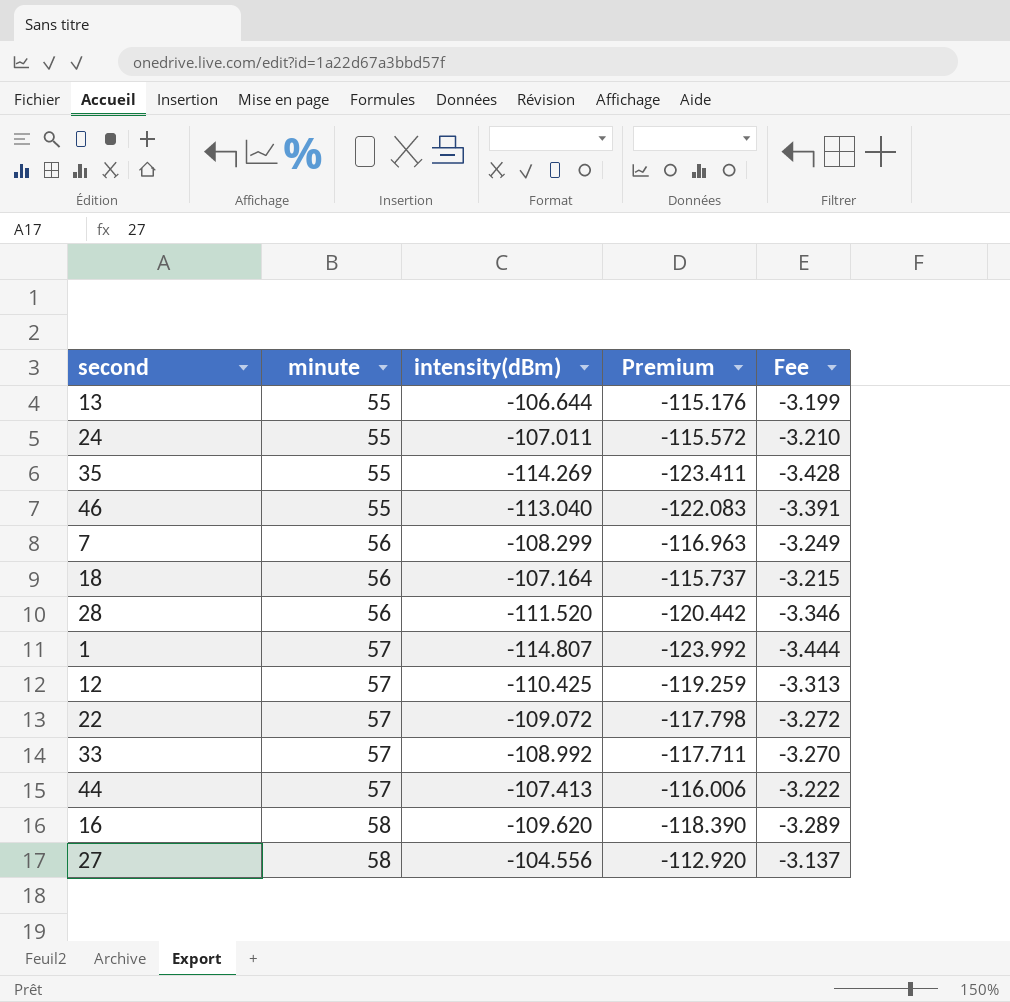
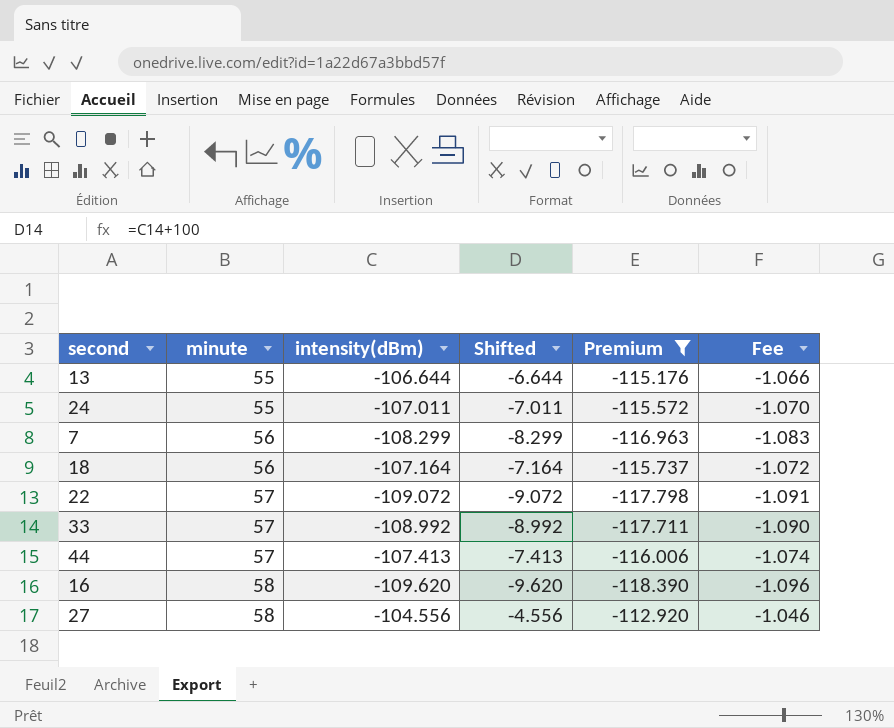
filter: none -> Premium >= -118.390
column Shifted | formula: none -> [intensity(dBm)] + 100
column Fee | formula: [intensity(dBm)] * 0.03 -> [intensity(dBm)] * 0.01

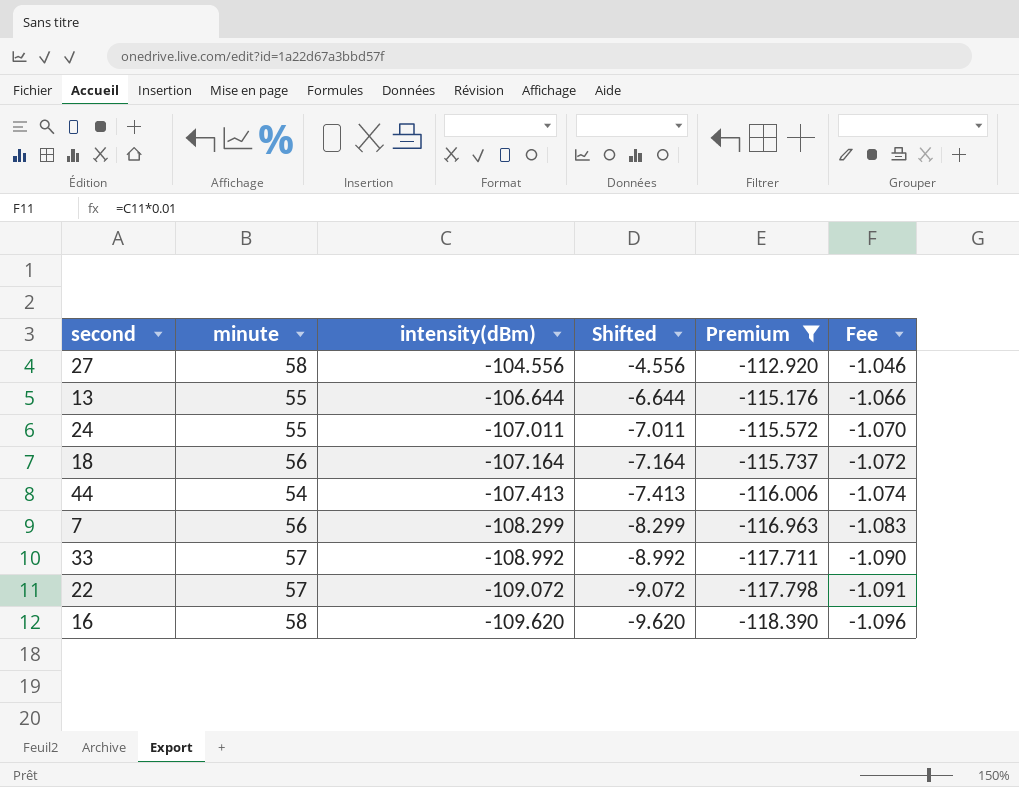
row order: minute ascending -> intensity(dBm) descending
44 | minute: 57 -> 54

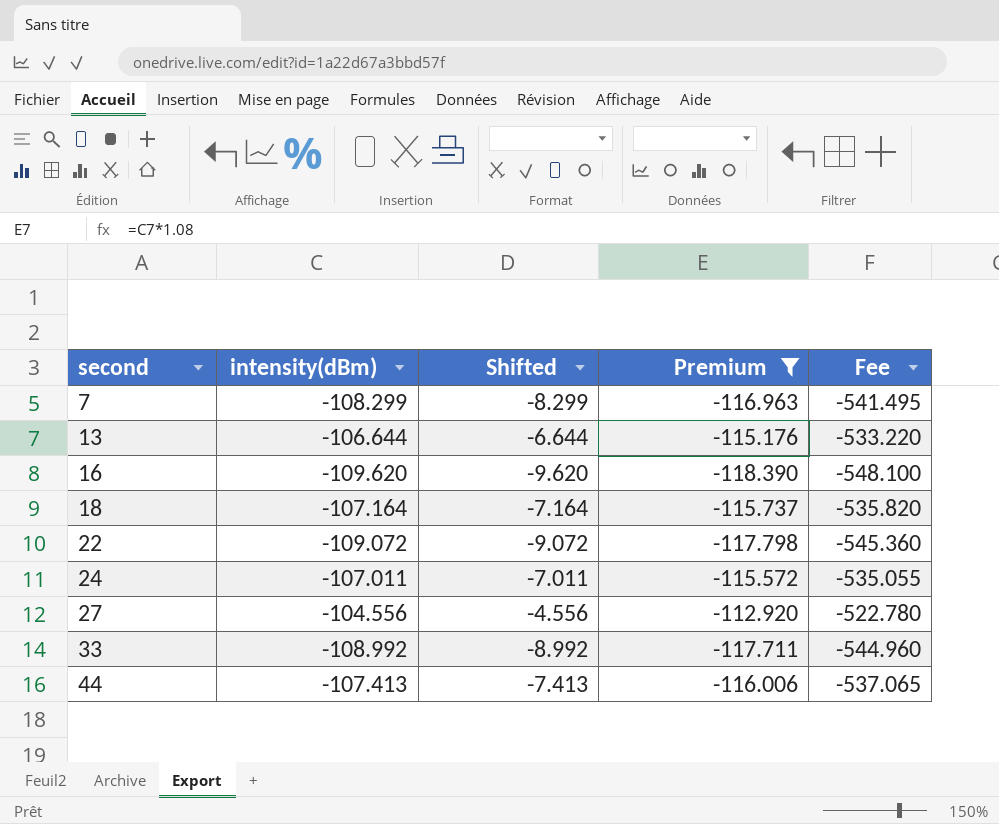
row order: intensity(dBm) descending -> second ascending
column minute | position: 2 -> none
column Fee | formula: [intensity(dBm)] * 0.01 -> [intensity(dBm)] * 5

